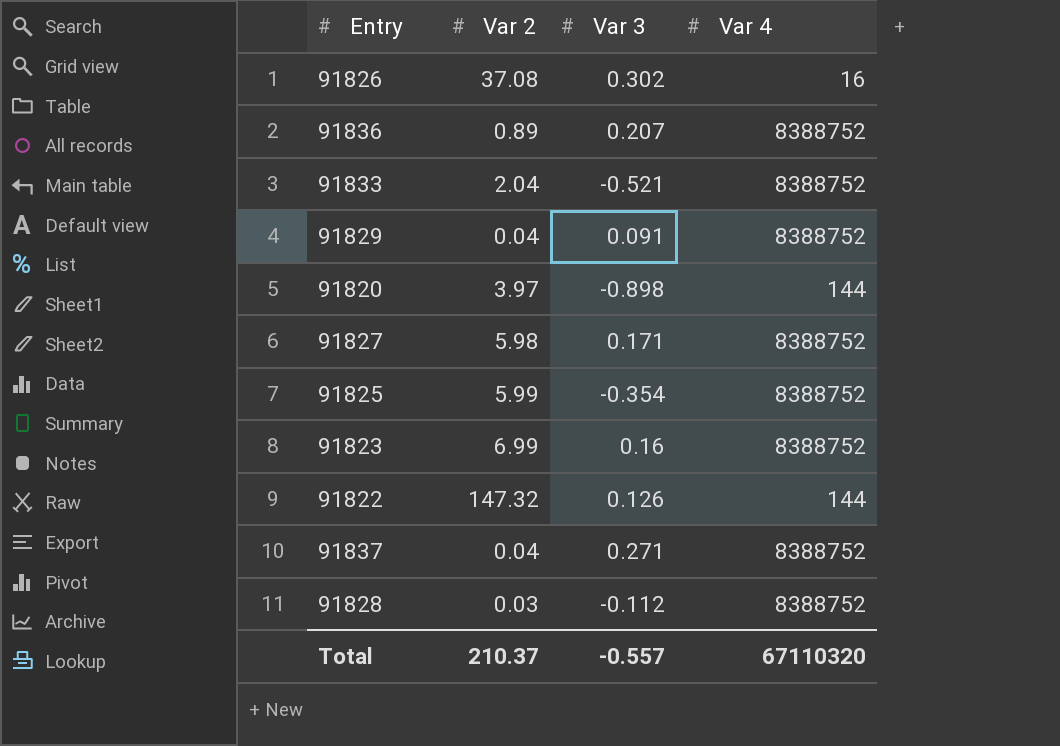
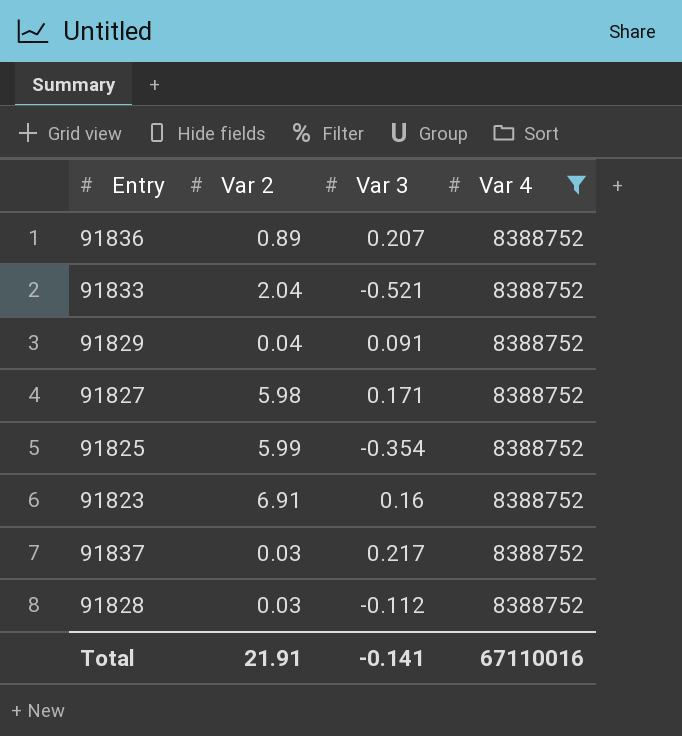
filter: none -> Var 4 = 8388752
91823 | Var 2: 6.99 -> 6.91
91837 | Var 2: 0.04 -> 0.03
91837 | Var 3: 0.271 -> 0.217
Total | Var 2: 210.37 -> 21.91
Total | Var 3: -0.557 -> -0.141
Total | Var 4: 67110320 -> 67110016

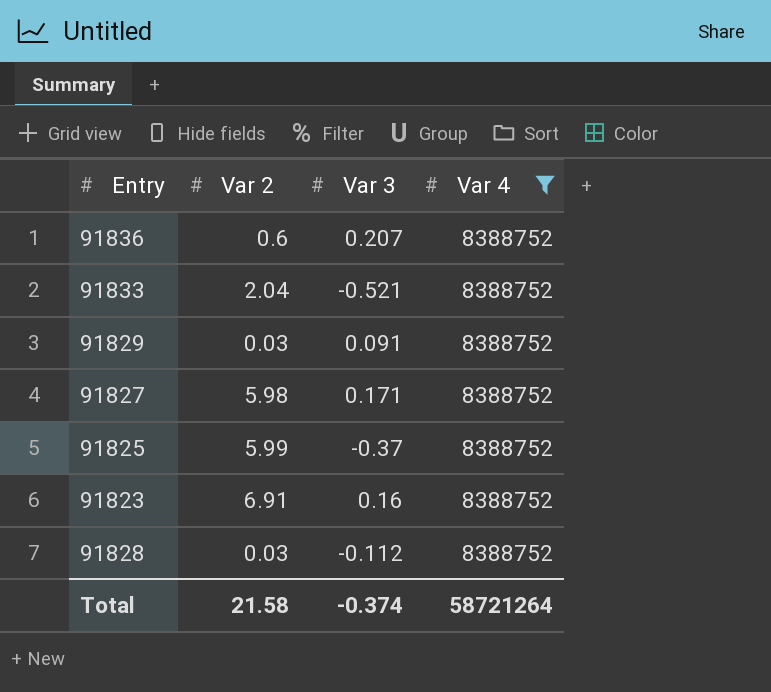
row 91837: 0.03 | 0.217 | 8388752 -> none
91836 | Var 2: 0.89 -> 0.6
91829 | Var 2: 0.04 -> 0.03
91825 | Var 3: -0.354 -> -0.37
Total | Var 2: 21.91 -> 21.58
Total | Var 3: -0.141 -> -0.374
Total | Var 4: 67110016 -> 58721264

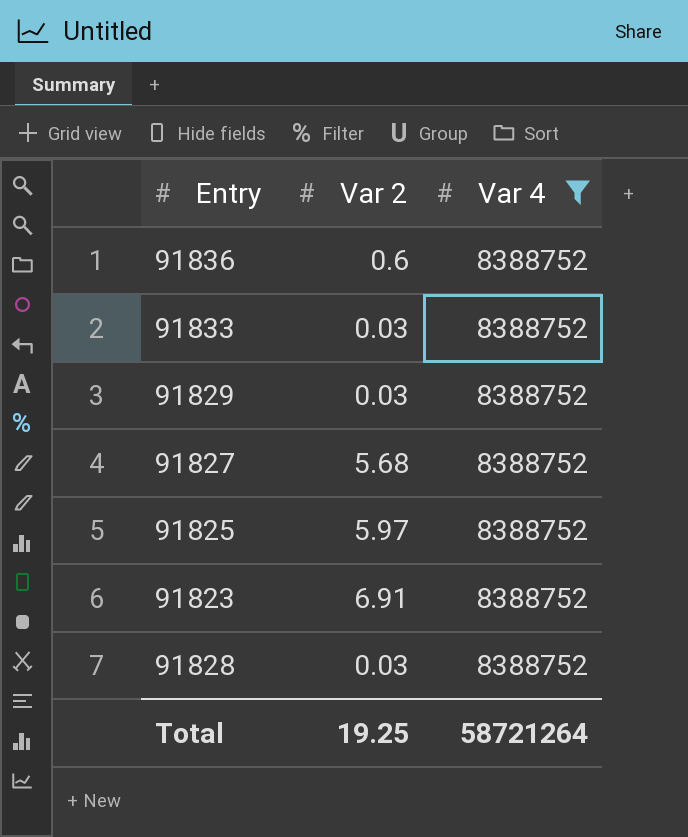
column Var 3 | position: 3 -> none
91833 | Var 2: 2.04 -> 0.03
91827 | Var 2: 5.98 -> 5.68
91825 | Var 2: 5.99 -> 5.97
Total | Var 2: 21.58 -> 19.25

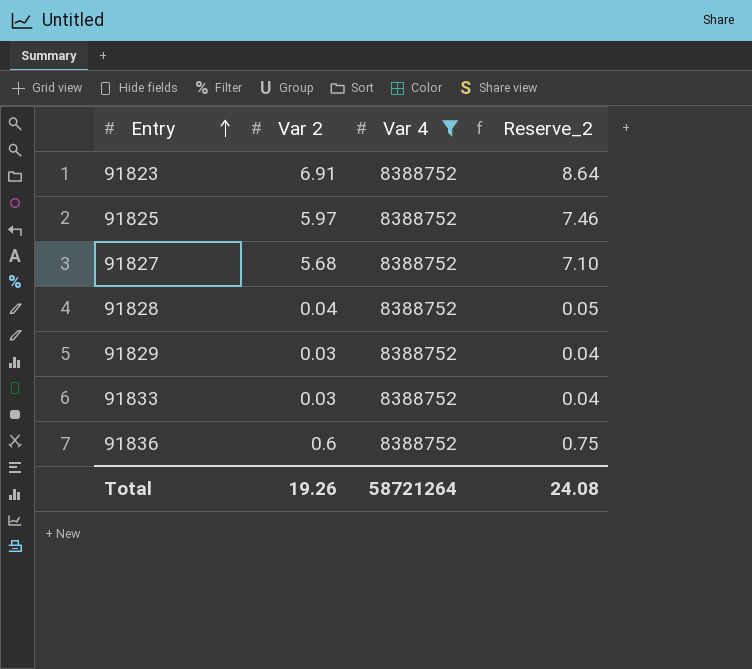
row order: none -> Entry ascending
column Reserve_2 | formula: none -> [Var 2] * 1.25
91828 | Var 2: 0.03 -> 0.04
Total | Var 2: 19.25 -> 19.26

